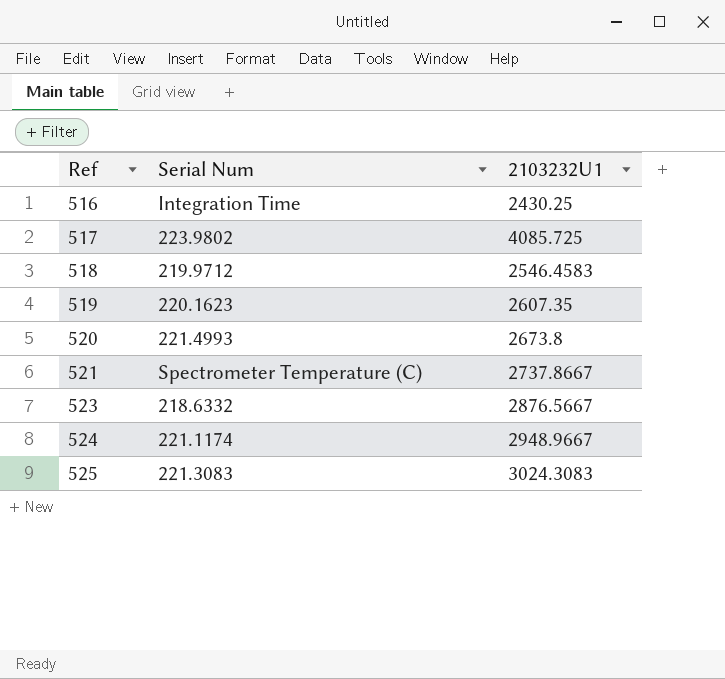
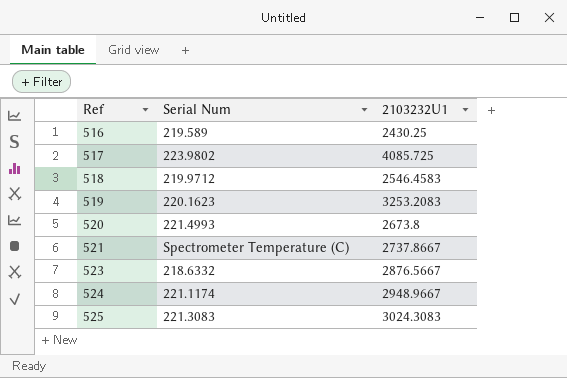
516 | Serial Num: Integration Time -> 219.589
519 | 2103232U1: 2607.35 -> 3253.2083

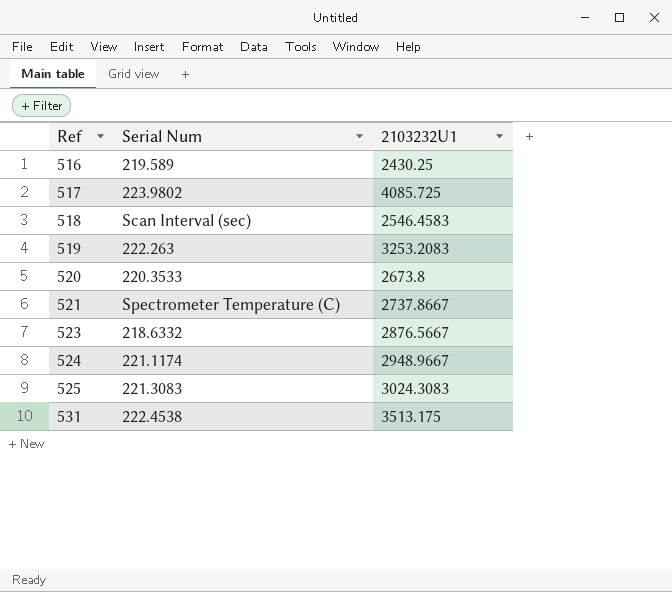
518 | Serial Num: 219.9712 -> Scan Interval (sec)
519 | Serial Num: 220.1623 -> 222.263
520 | Serial Num: 221.4993 -> 220.3533
row 531: none -> 222.4538 | 3513.175

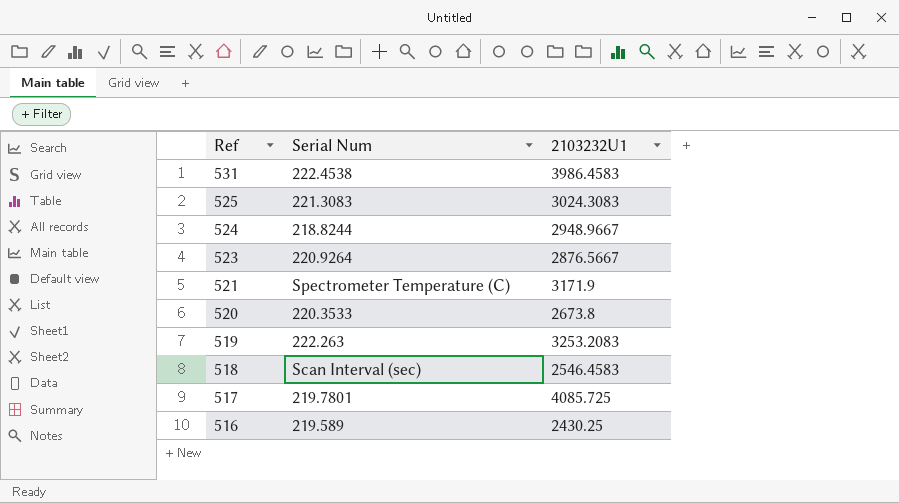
row order: Ref ascending -> Ref descending
531 | 2103232U1: 3513.175 -> 3986.4583
524 | Serial Num: 221.1174 -> 218.8244
523 | Serial Num: 218.6332 -> 220.9264
521 | 2103232U1: 2737.8667 -> 3171.9
517 | Serial Num: 223.9802 -> 219.7801

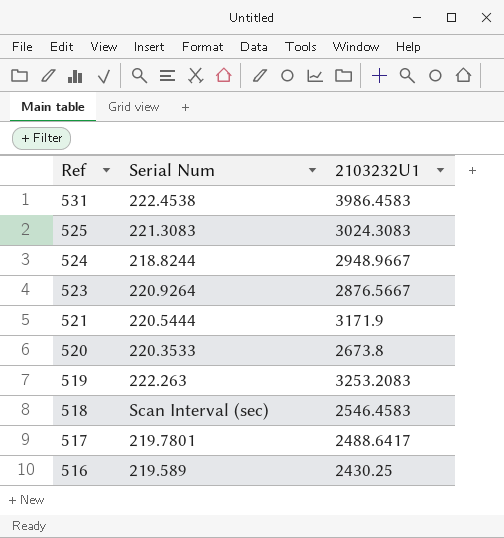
521 | Serial Num: Spectrometer Temperature (C) -> 220.5444
517 | 2103232U1: 4085.725 -> 2488.6417

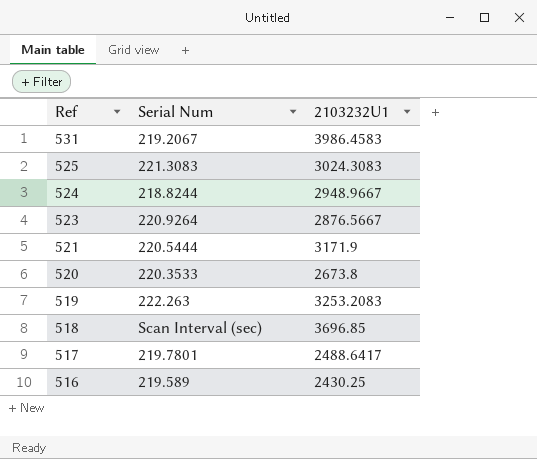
531 | Serial Num: 222.4538 -> 219.2067
518 | 2103232U1: 2546.4583 -> 3696.85

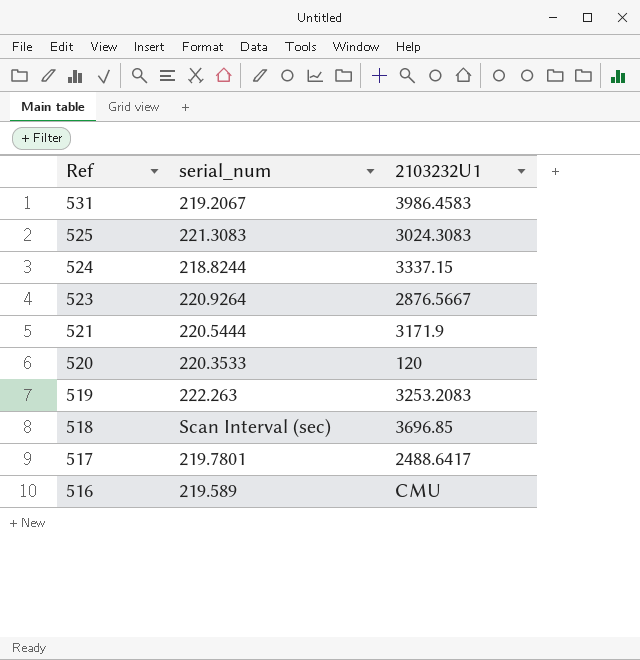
column name: Serial Num -> serial_num
524 | 2103232U1: 2948.9667 -> 3337.15
520 | 2103232U1: 2673.8 -> 120
516 | 2103232U1: 2430.25 -> CMU

